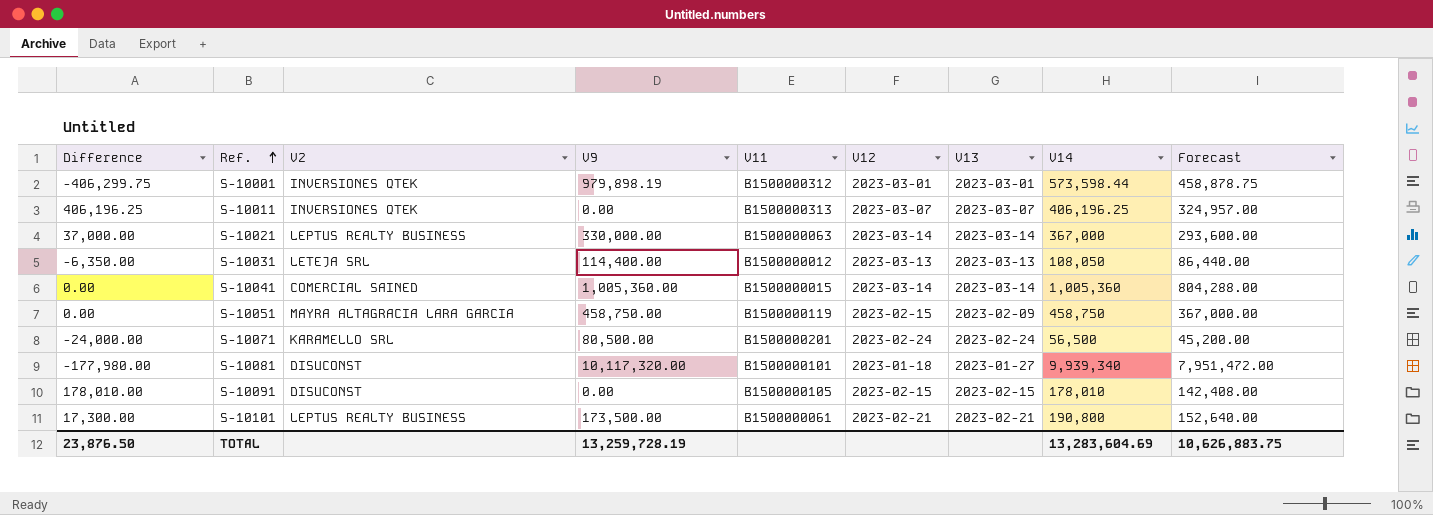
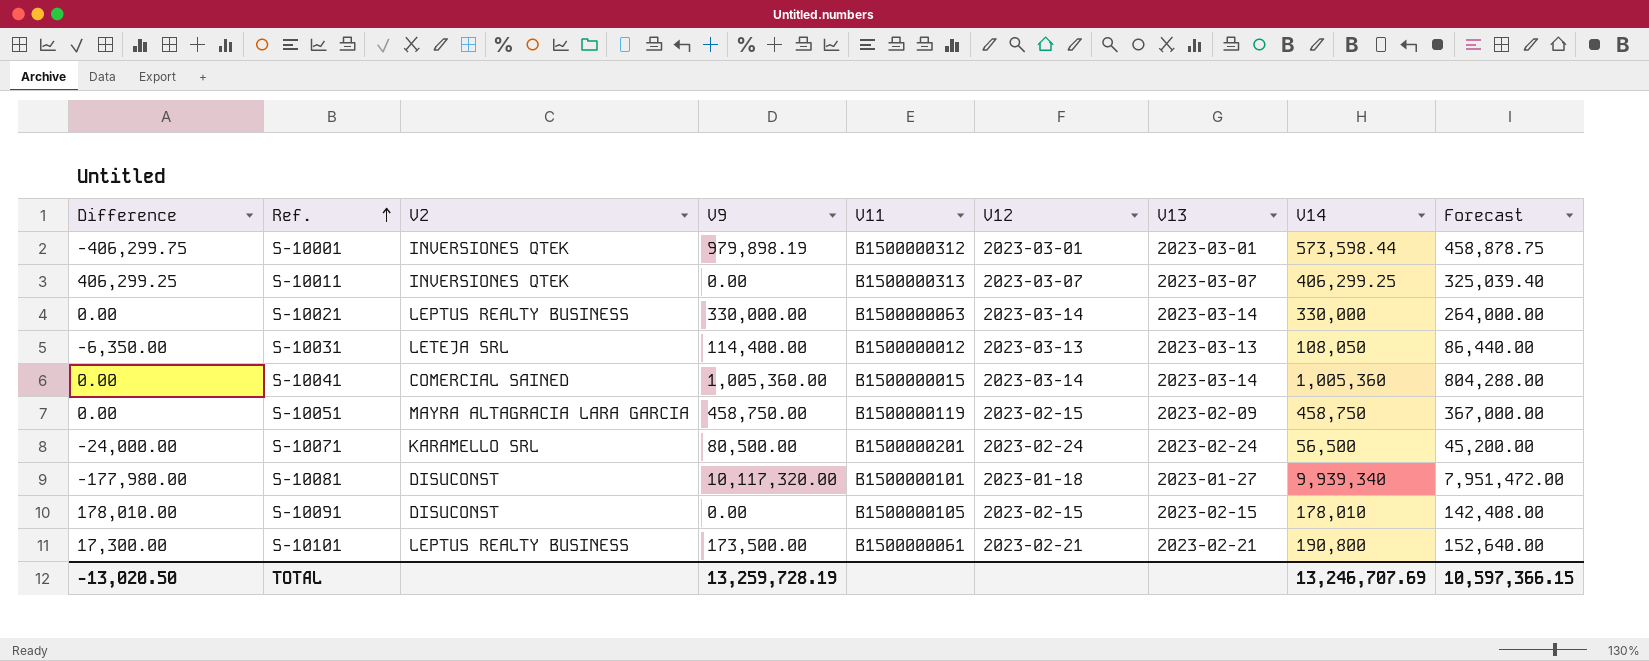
S-10011 | Difference: 406,196.25 -> 406,299.25
S-10011 | V14: 406,196.25 -> 406,299.25
S-10011 | Forecast: 324,957.00 -> 325,039.40
S-10021 | Difference: 37,000.00 -> 0.00
S-10021 | V14: 367,000 -> 330,000
S-10021 | Forecast: 293,600.00 -> 264,000.00
TOTAL | Difference: 23,876.50 -> -13,020.50
TOTAL | V14: 13,283,604.69 -> 13,246,707.69
TOTAL | Forecast: 10,626,883.75 -> 10,597,366.15

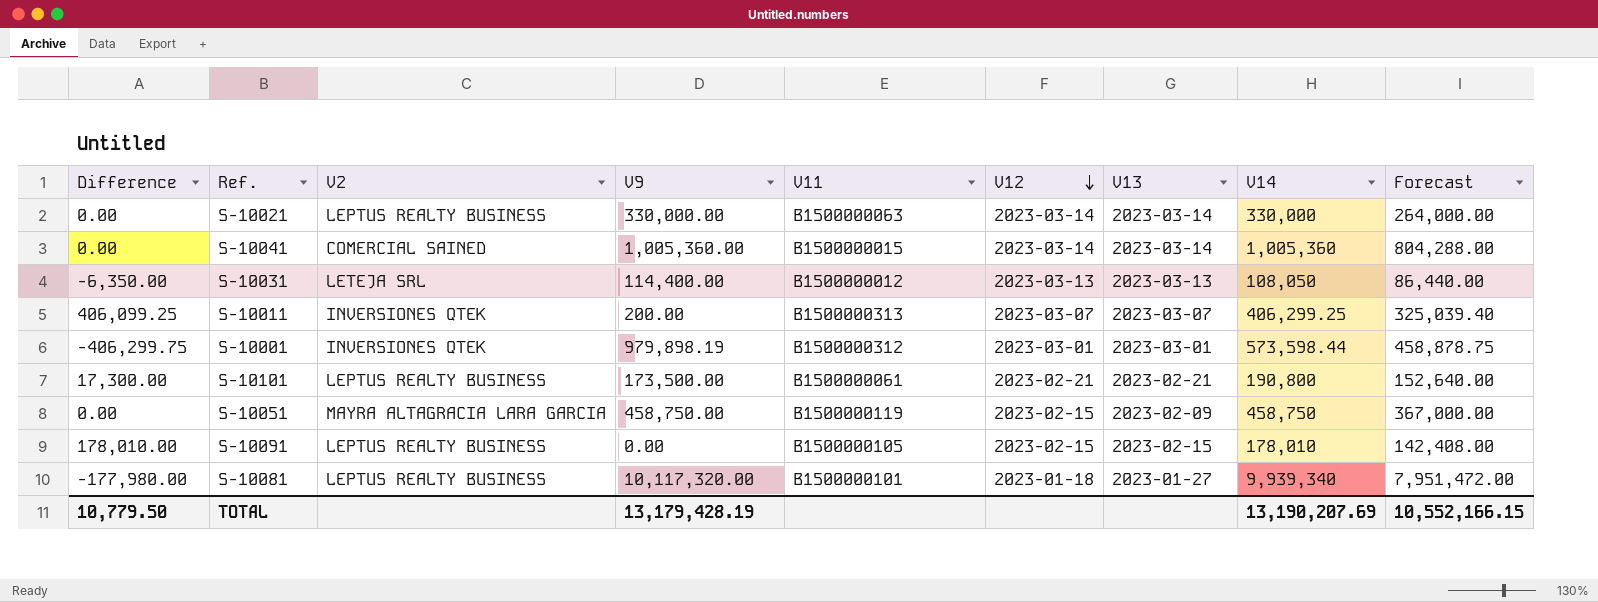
row order: Ref. ascending -> V12 descending
row S-10071: -24,000.00 | KARAMELLO SRL | 80,500.00 | B1500000201 | 2023-02-24 | 2023-02-24 | 56,500 | 45,200.00 -> none
S-10011 | Difference: 406,299.25 -> 406,099.25
S-10011 | V9: 0.00 -> 200.00
S-10091 | V2: DISUCONST -> LEPTUS REALTY BUSINESS
S-10081 | V2: DISUCONST -> LEPTUS REALTY BUSINESS
TOTAL | Difference: -13,020.50 -> 10,779.50
TOTAL | V9: 13,259,728.19 -> 13,179,428.19
TOTAL | V14: 13,246,707.69 -> 13,190,207.69
TOTAL | Forecast: 10,597,366.15 -> 10,552,166.15

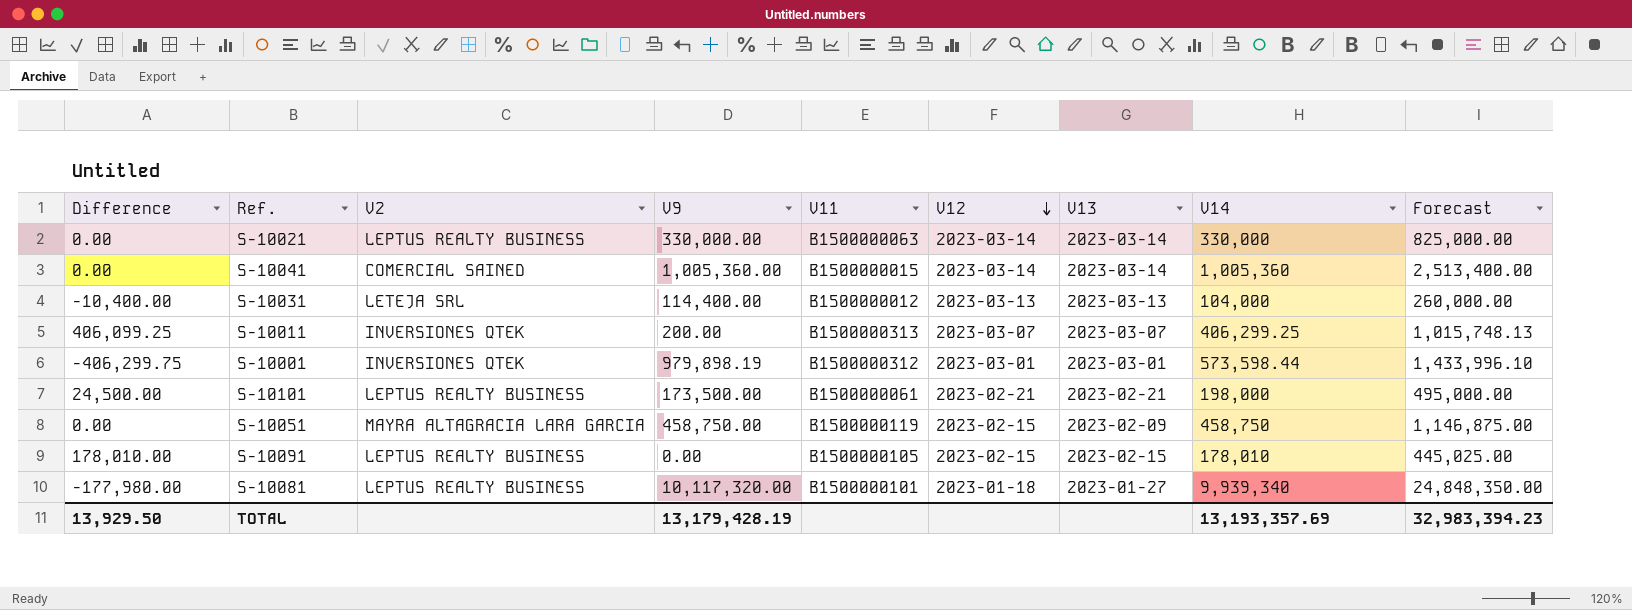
column Forecast | formula: [V14] * 0.8 -> [V14] * 2.5
S-10031 | Difference: -6,350.00 -> -10,400.00
S-10031 | V14: 108,050 -> 104,000
S-10101 | Difference: 17,300.00 -> 24,500.00
S-10101 | V14: 190,800 -> 198,000
TOTAL | Difference: 10,779.50 -> 13,929.50
TOTAL | V14: 13,190,207.69 -> 13,193,357.69
TOTAL | Forecast: 10,552,166.15 -> 32,983,394.23

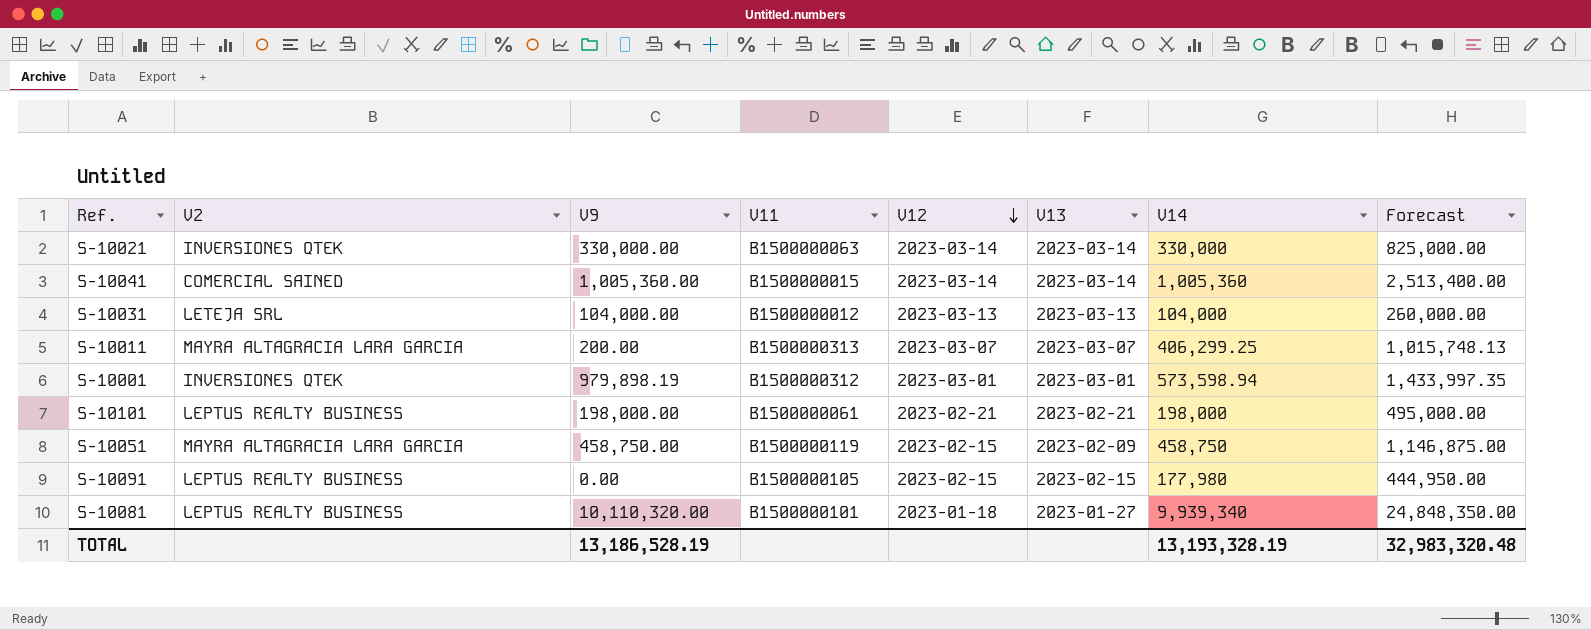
column Difference | formula: [V14] - [V9] -> none
S-10021 | V2: LEPTUS REALTY BUSINESS -> INVERSIONES QTEK
S-10031 | V9: 114,400.00 -> 104,000.00
S-10011 | V2: INVERSIONES QTEK -> MAYRA ALTAGRACIA LARA GARCIA
S-10001 | V14: 573,598.44 -> 573,598.94
S-10001 | Forecast: 1,433,996.10 -> 1,433,997.35
S-10101 | V9: 173,500.00 -> 198,000.00
S-10091 | V14: 178,010 -> 177,980
S-10091 | Forecast: 445,025.00 -> 444,950.00
S-10081 | V9: 10,117,320.00 -> 10,110,320.00
TOTAL | V9: 13,179,428.19 -> 13,186,528.19
TOTAL | V14: 13,193,357.69 -> 13,193,328.19
TOTAL | Forecast: 32,983,394.23 -> 32,983,320.48

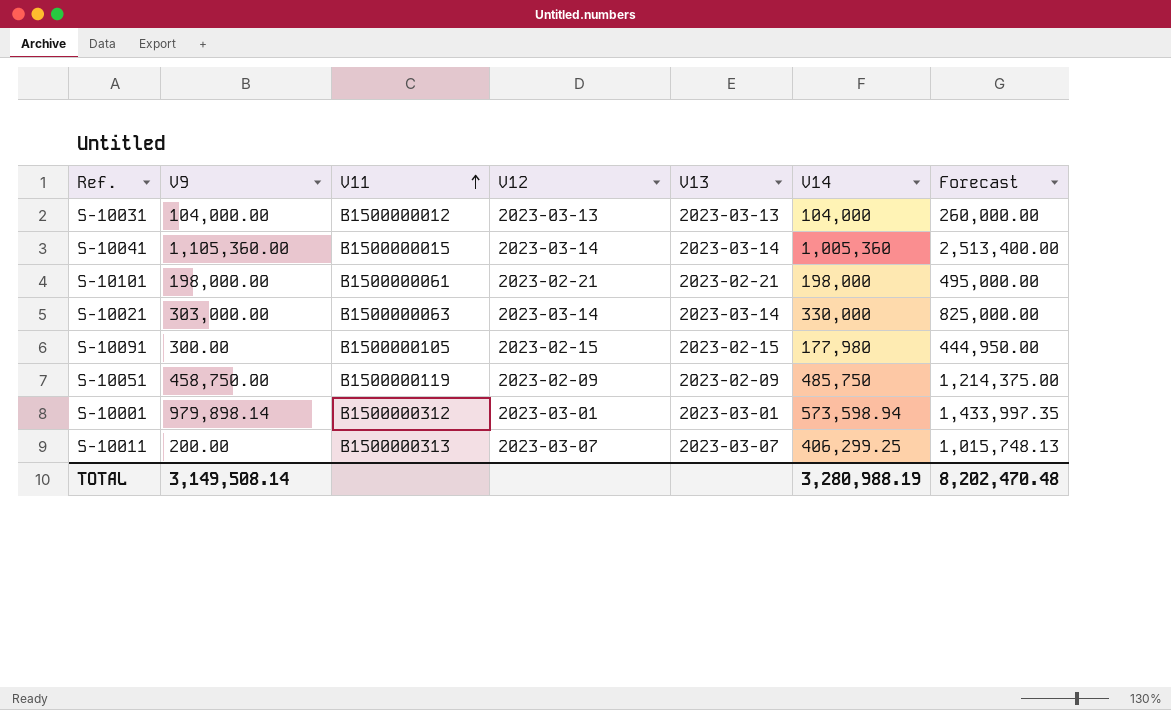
row order: V12 descending -> V11 ascending
column V2 | position: 2 -> none
row S-10081: LEPTUS REALTY BUSINESS | 10,110,320.00 | B1500000101 | 2023-01-18 | 2023-01-27 | 9,939,340 | 24,848,350.00 -> none
S-10041 | V9: 1,005,360.00 -> 1,105,360.00
S-10021 | V9: 330,000.00 -> 303,000.00
S-10091 | V9: 0.00 -> 300.00
S-10051 | V12: 2023-02-15 -> 2023-02-09
S-10051 | V14: 458,750 -> 485,750
S-10051 | Forecast: 1,146,875.00 -> 1,214,375.00
S-10001 | V9: 979,898.19 -> 979,898.14
TOTAL | V9: 13,186,528.19 -> 3,149,508.14
TOTAL | V14: 13,193,328.19 -> 3,280,988.19
TOTAL | Forecast: 32,983,320.48 -> 8,202,470.48

